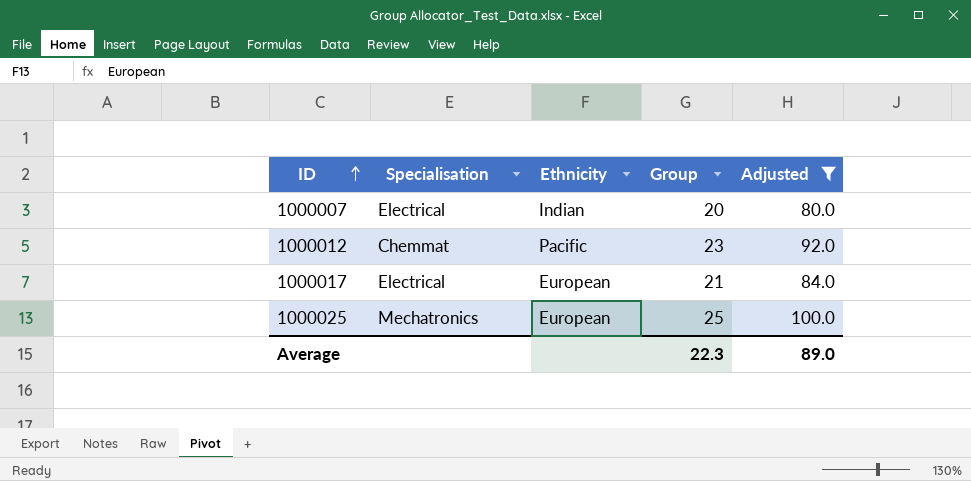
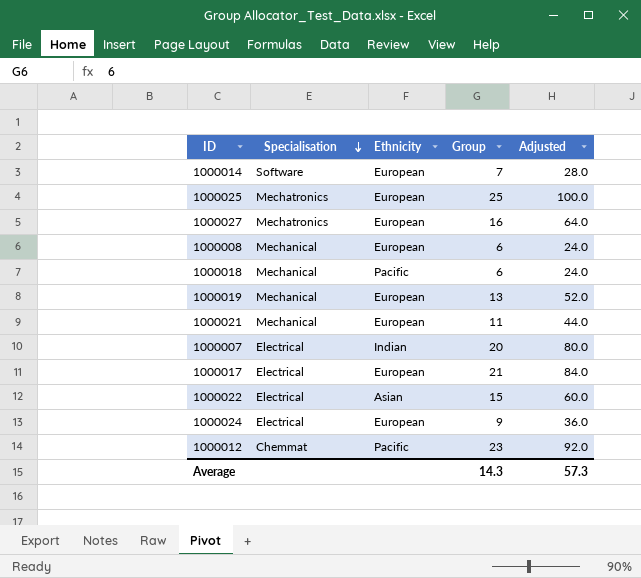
filter: Adjusted >= 80.0 -> none
row order: ID ascending -> Specialisation descending
Average | Group: 22.3 -> 14.3
Average | Adjusted: 89.0 -> 57.3

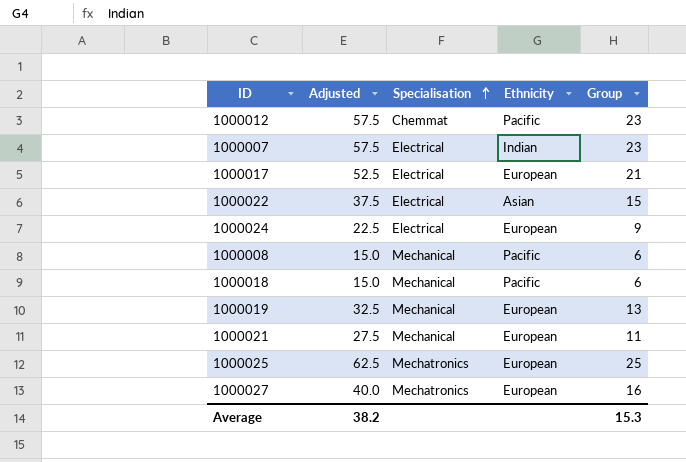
row order: Specialisation descending -> Specialisation ascending
column Adjusted | formula: [Group] * 4 -> [Group] * 2.5
column Adjusted | position: 5 -> 2
row 1000014: Software | European | 7 | 28.0 -> none
1000007 | Group: 20 -> 23
1000008 | Ethnicity: European -> Pacific
Average | Adjusted: 57.3 -> 38.2
Average | Group: 14.3 -> 15.3

